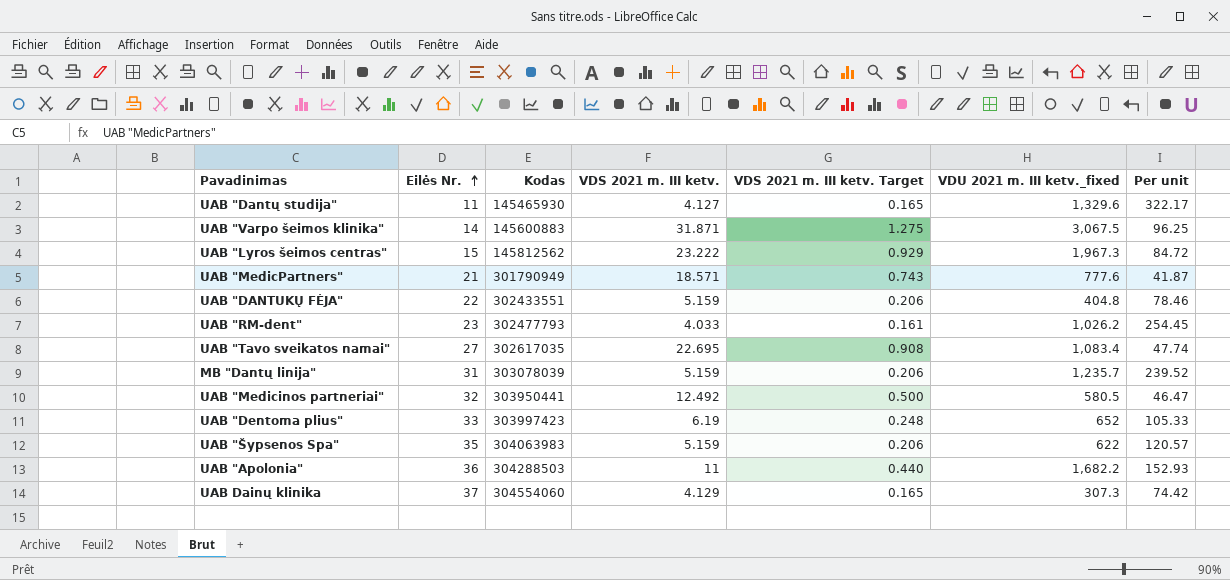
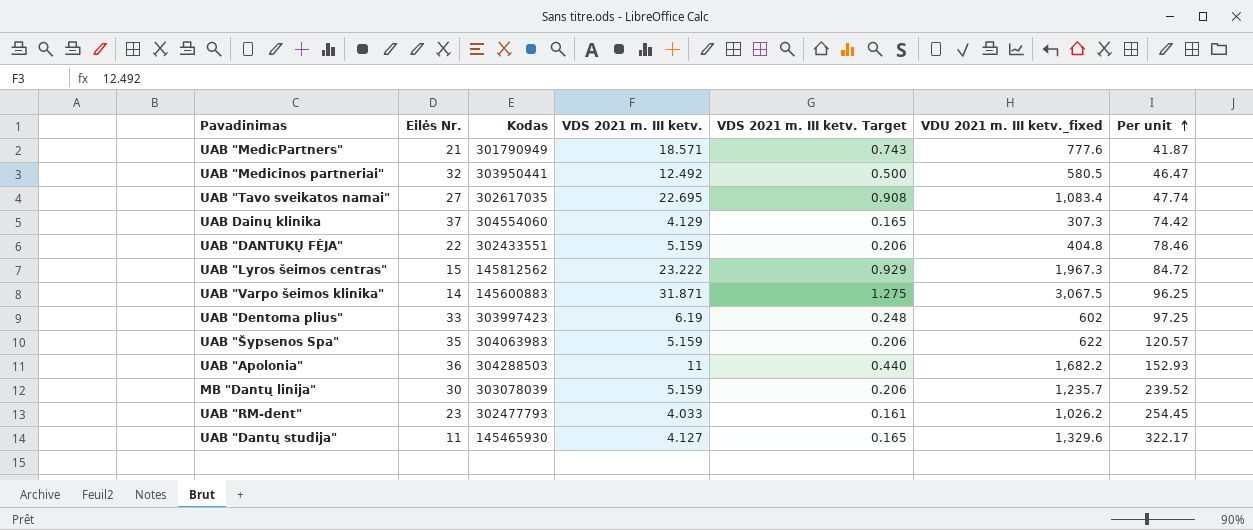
row order: Eilės Nr. ascending -> Per unit ascending
UAB "Dentoma plius" | VDU 2021 m. III ketv._fixed: 652 -> 602
UAB "Dentoma plius" | Per unit: 105.33 -> 97.25
MB "Dantų linija" | Eilės Nr.: 31 -> 30

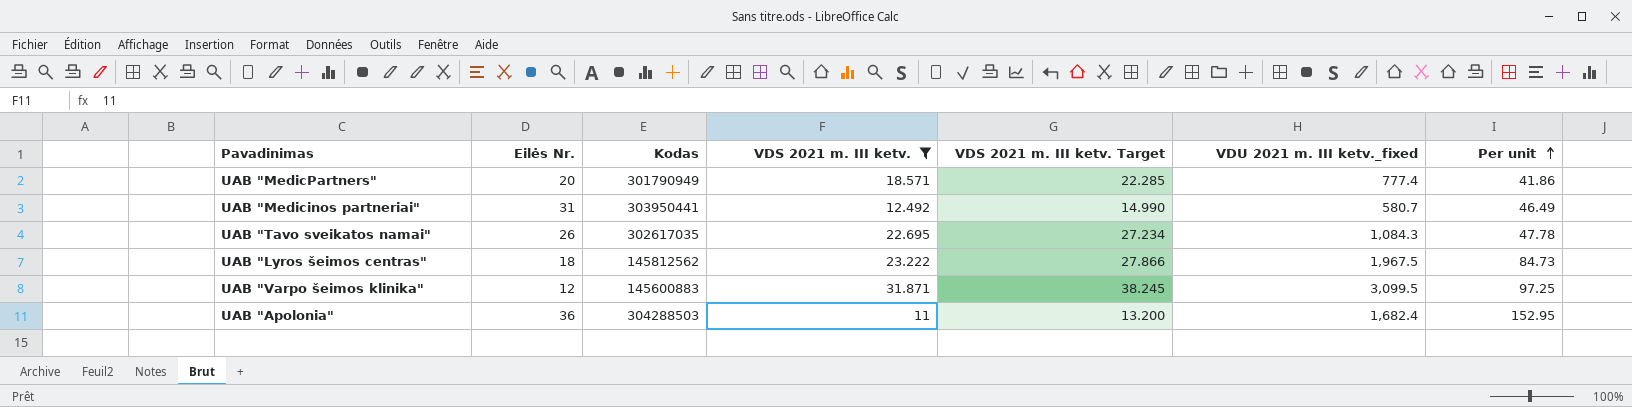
filter: none -> VDS 2021 m. III ketv. >= 11
column VDS 2021 m. III ketv. Target | formula: [VDS 2021 m. III ketv.] * 0.04 -> [VDS 2021 m. III ketv.] * 1.2
UAB "MedicPartners" | Eilės Nr.: 21 -> 20
UAB "MedicPartners" | VDU 2021 m. III ketv._fixed: 777.6 -> 777.4
UAB "MedicPartners" | Per unit: 41.87 -> 41.86
UAB "Medicinos partneriai" | Eilės Nr.: 32 -> 31
UAB "Medicinos partneriai" | VDU 2021 m. III ketv._fixed: 580.5 -> 580.7
UAB "Medicinos partneriai" | Per unit: 46.47 -> 46.49
UAB "Tavo sveikatos namai" | Eilės Nr.: 27 -> 26
UAB "Tavo sveikatos namai" | VDU 2021 m. III ketv._fixed: 1,083.4 -> 1,084.3
UAB "Tavo sveikatos namai" | Per unit: 47.74 -> 47.78
UAB "Lyros šeimos centras" | Eilės Nr.: 15 -> 18
UAB "Lyros šeimos centras" | VDU 2021 m. III ketv._fixed: 1,967.3 -> 1,967.5
UAB "Lyros šeimos centras" | Per unit: 84.72 -> 84.73
UAB "Varpo šeimos klinika" | Eilės Nr.: 14 -> 12
UAB "Varpo šeimos klinika" | VDU 2021 m. III ketv._fixed: 3,067.5 -> 3,099.5
UAB "Varpo šeimos klinika" | Per unit: 96.25 -> 97.25
UAB "Apolonia" | VDU 2021 m. III ketv._fixed: 1,682.2 -> 1,682.4
UAB "Apolonia" | Per unit: 152.93 -> 152.95

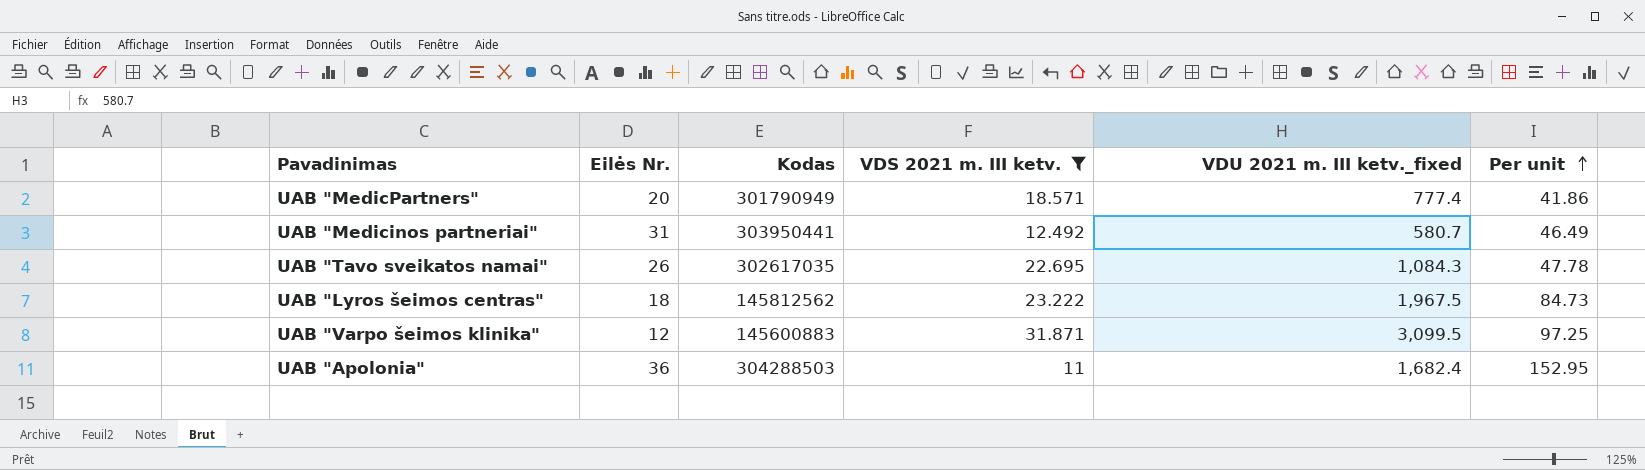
column VDS 2021 m. III ketv. Target | formula: [VDS 2021 m. III ketv.] * 1.2 -> none

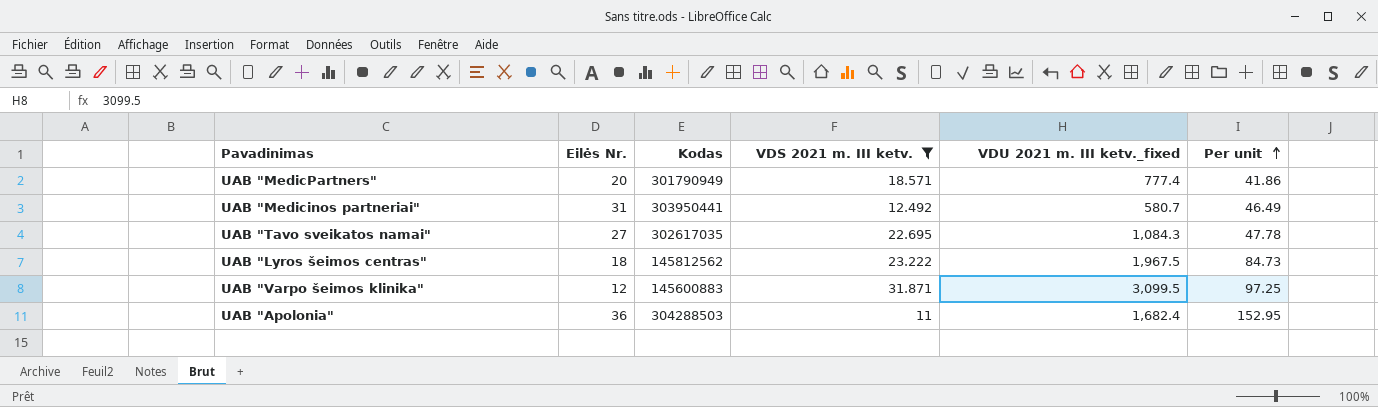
UAB "Tavo sveikatos namai" | Eilės Nr.: 26 -> 27

